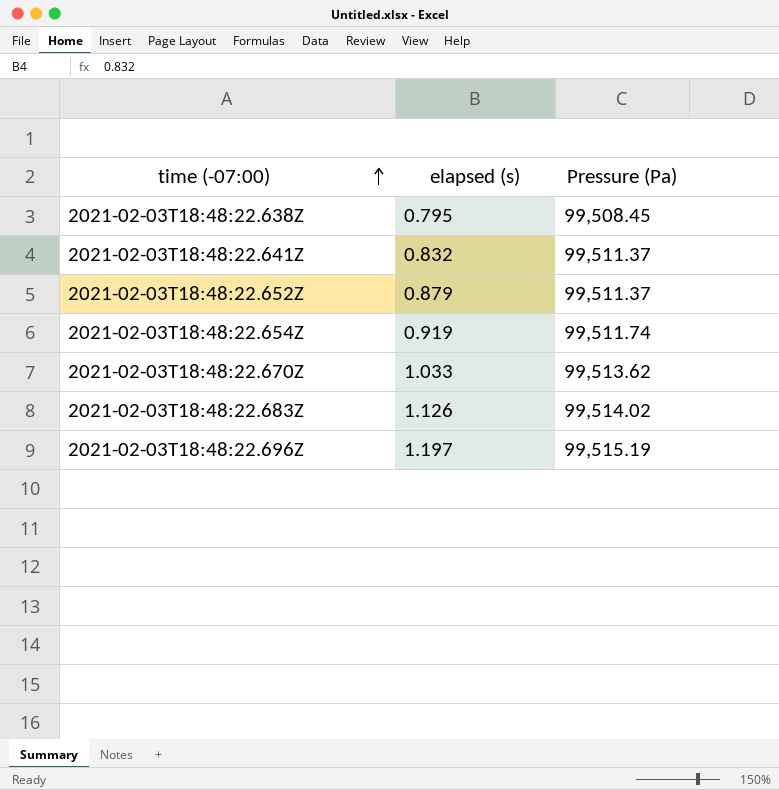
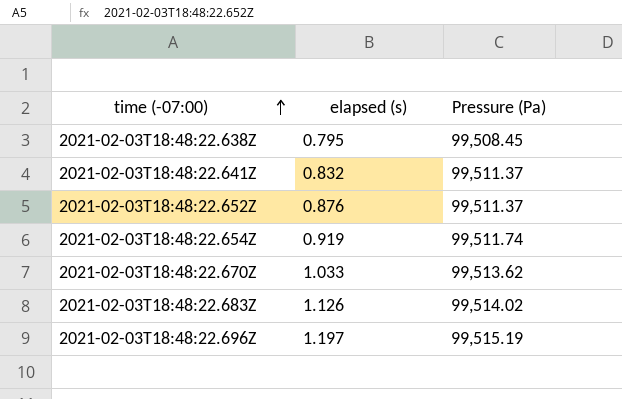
2021-02-03T18:48:22.652Z | elapsed (s): 0.879 -> 0.876

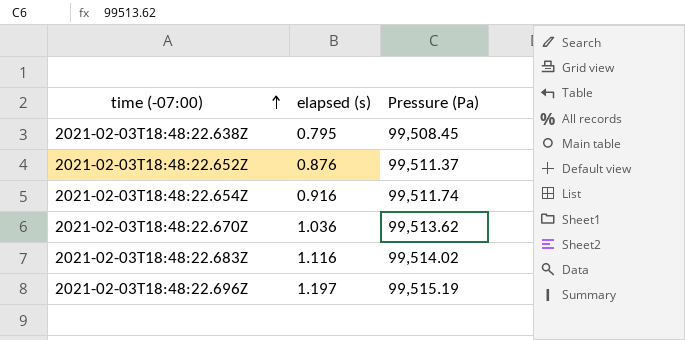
row 2021-02-03T18:48:22.641Z: 0.832 | 99,511.37 -> none
2021-02-03T18:48:22.654Z | elapsed (s): 0.919 -> 0.916
2021-02-03T18:48:22.670Z | elapsed (s): 1.033 -> 1.036
2021-02-03T18:48:22.683Z | elapsed (s): 1.126 -> 1.116

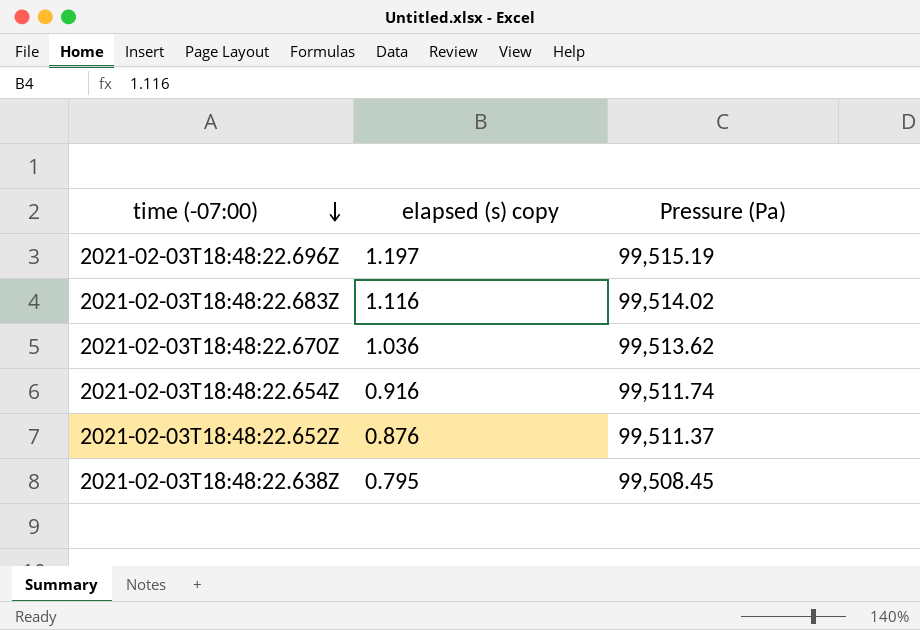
row order: time (-07:00) ascending -> time (-07:00) descending
column name: elapsed (s) -> elapsed (s) copy

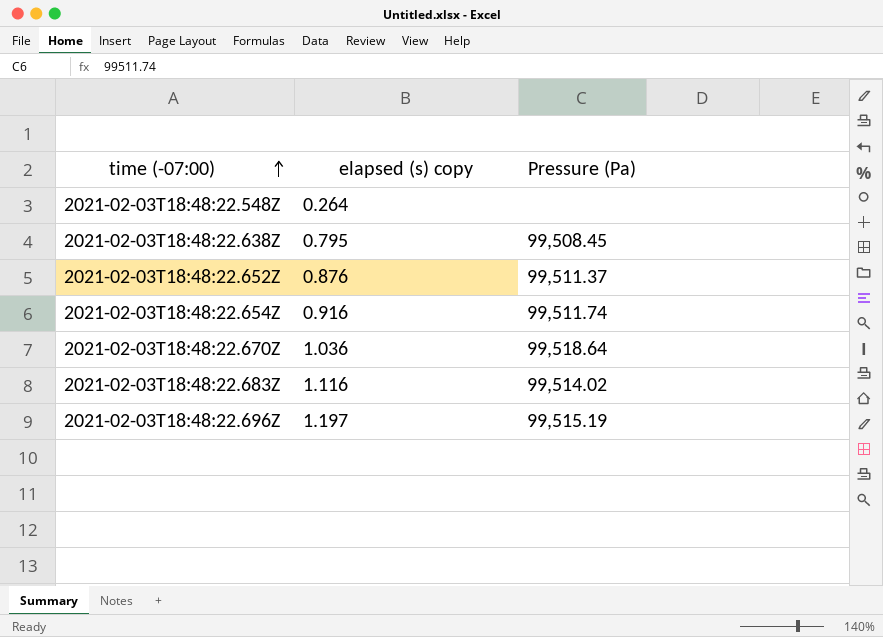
row order: time (-07:00) descending -> time (-07:00) ascending
row 2021-02-03T18:48:22.548Z: none -> 0.264 | none
2021-02-03T18:48:22.670Z | Pressure (Pa): 99,513.62 -> 99,518.64

